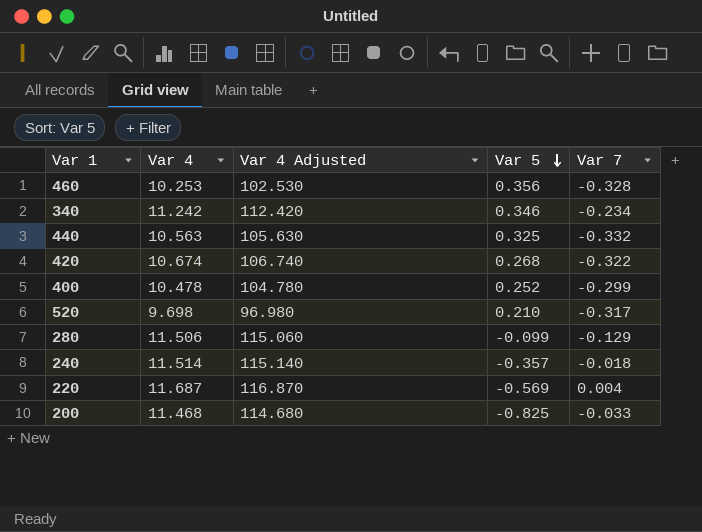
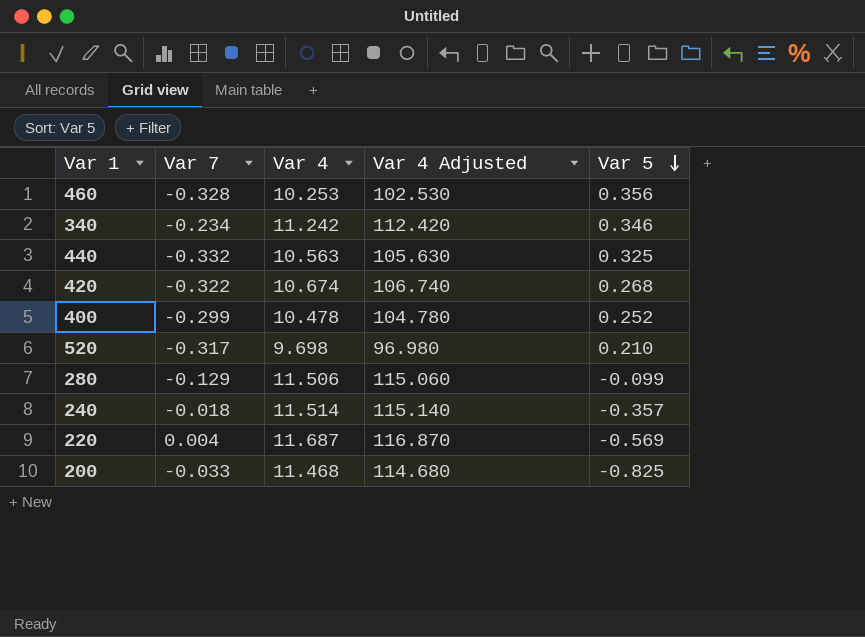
column Var 7 | position: 5 -> 2

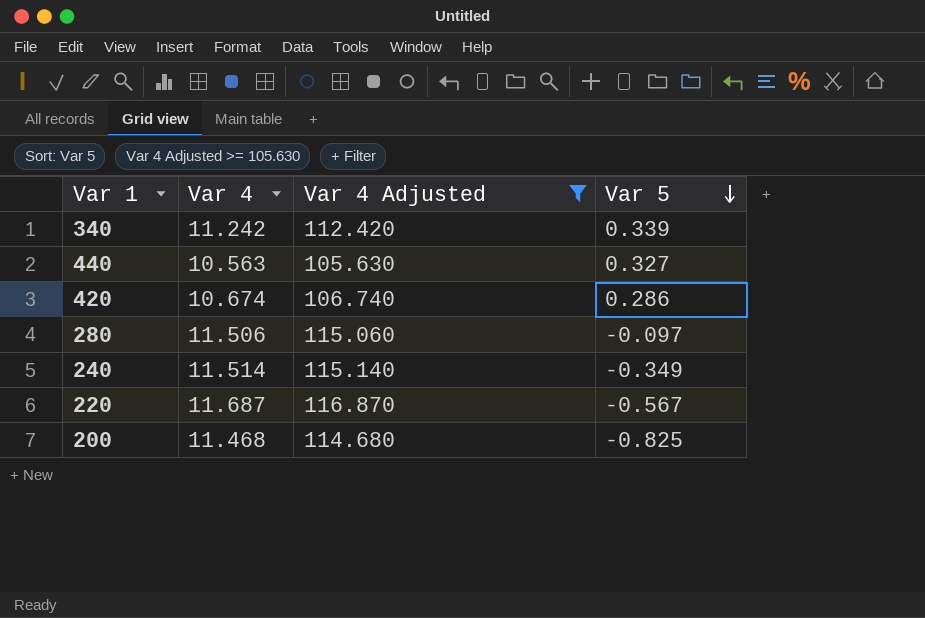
filter: none -> Var 4 Adjusted >= 105.630
column Var 7 | position: 2 -> none
340 | Var 5: 0.346 -> 0.339
440 | Var 5: 0.325 -> 0.327
420 | Var 5: 0.268 -> 0.286
280 | Var 5: -0.099 -> -0.097
240 | Var 5: -0.357 -> -0.349
220 | Var 5: -0.569 -> -0.567

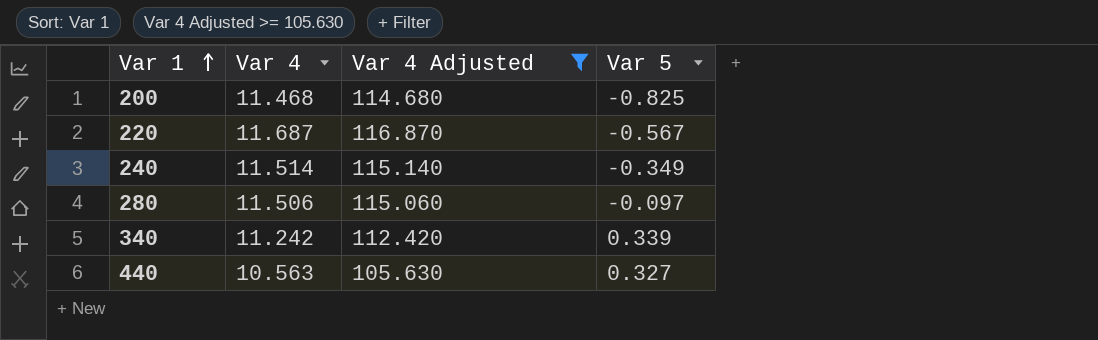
row order: Var 5 descending -> Var 1 ascending
row 420: 10.674 | 106.740 | 0.286 -> none

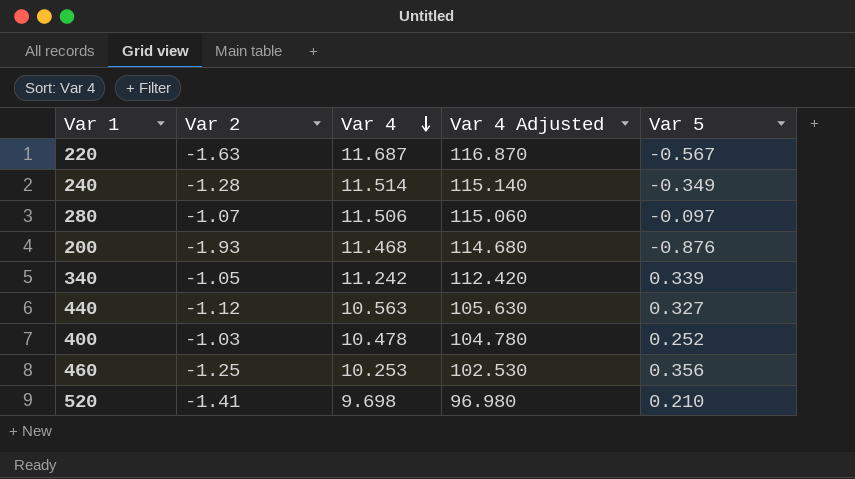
filter: Var 4 Adjusted >= 105.630 -> none
row order: Var 1 ascending -> Var 4 descending
column Var 2 | position: none -> 2
200 | Var 5: -0.825 -> -0.876

